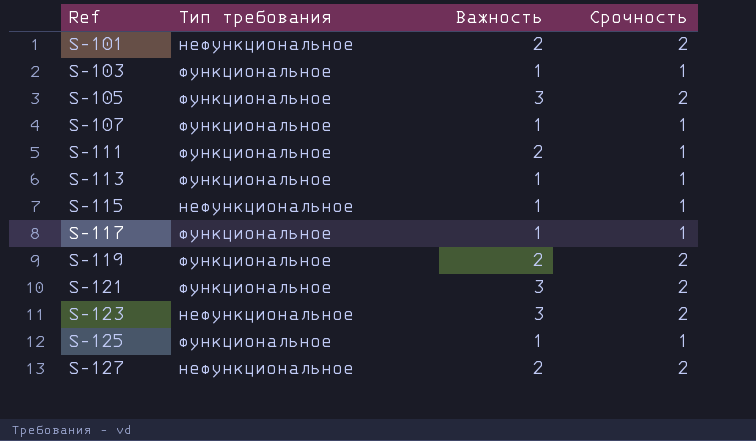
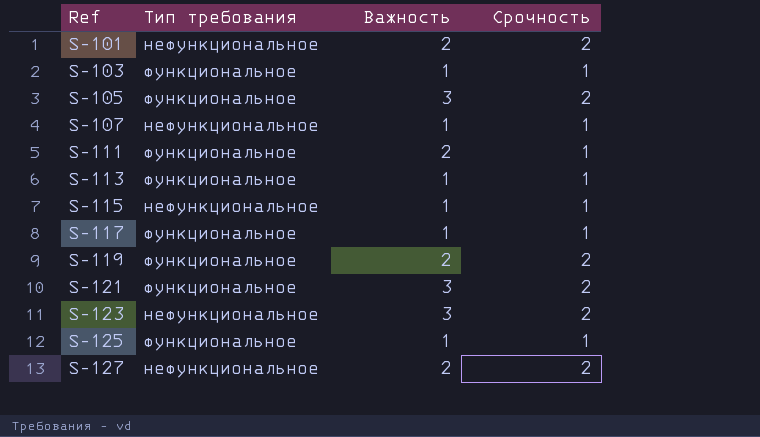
S-107 | Тип требования: функциональное -> нефункциональное

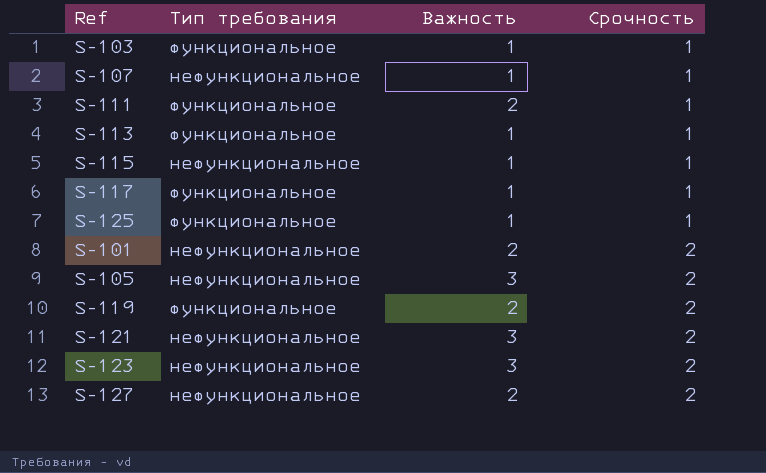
row order: Ref ascending -> Срочность ascending
S-105 | Тип требования: функциональное -> нефункциональное
S-121 | Тип требования: функциональное -> нефункциональное

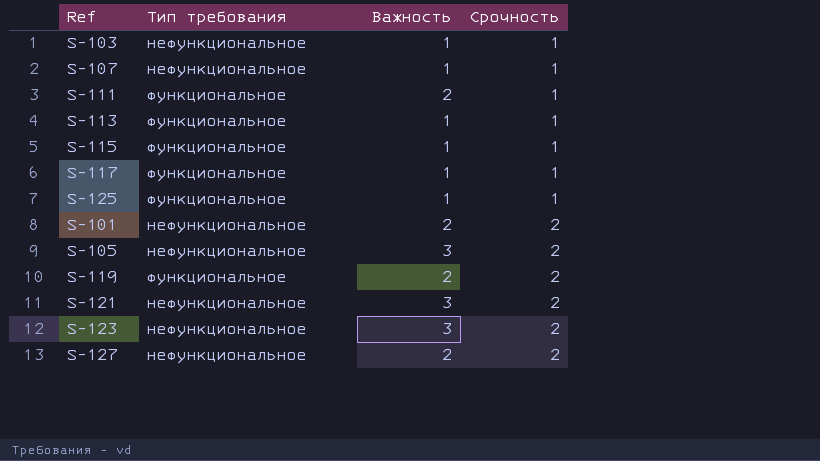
S-103 | Тип требования: функциональное -> нефункциональное
S-115 | Тип требования: нефункциональное -> функциональное

